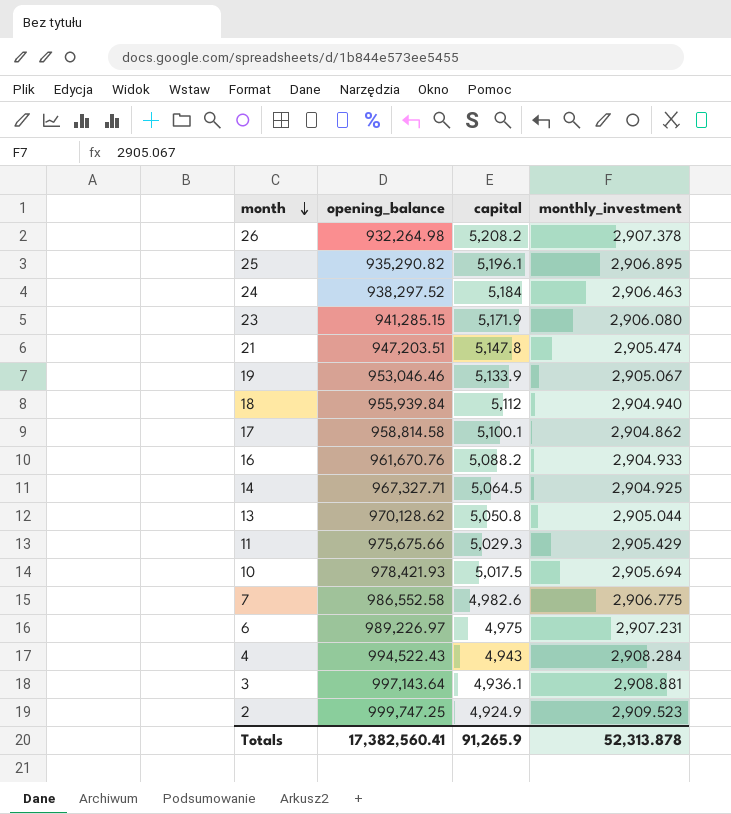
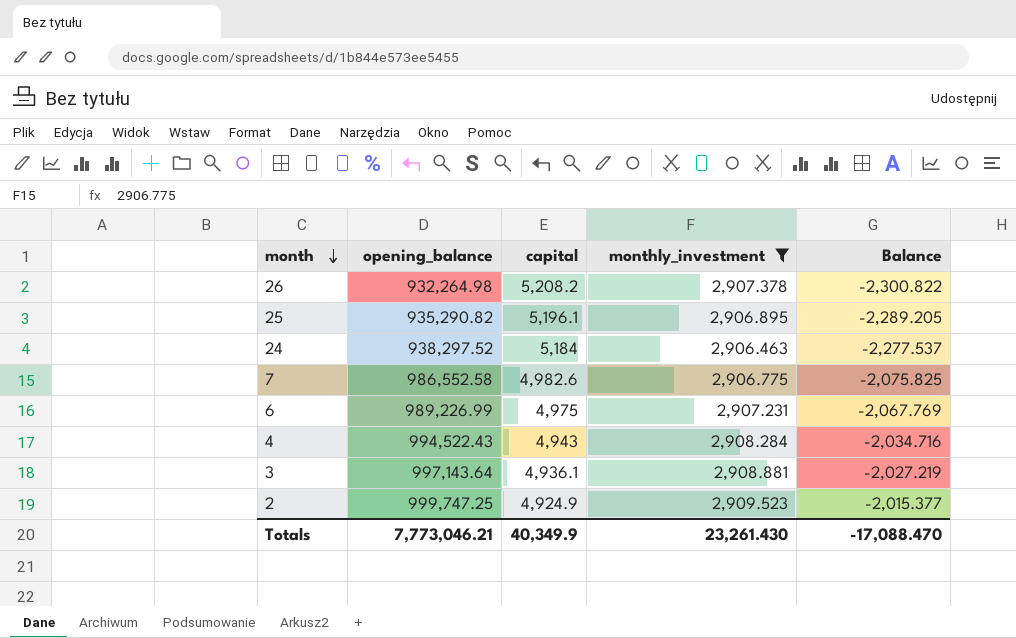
filter: none -> monthly_investment >= 2,906.463
column Balance | formula: none -> [monthly_investment] - [capital]
6 | opening_balance: 989,226.97 -> 989,226.99
Totals | opening_balance: 17,382,560.41 -> 7,773,046.21
Totals | capital: 91,265.9 -> 40,349.9
Totals | monthly_investment: 52,313.878 -> 23,261.430

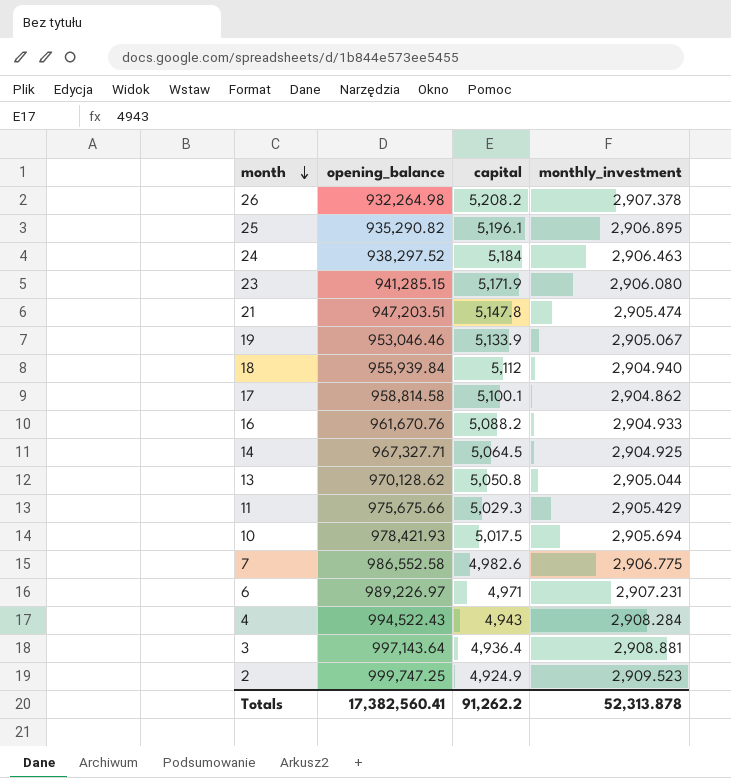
filter: monthly_investment >= 2,906.463 -> none
column Balance | formula: [monthly_investment] - [capital] -> none
6 | opening_balance: 989,226.99 -> 989,226.97
6 | capital: 4,975 -> 4,971
3 | capital: 4,936.1 -> 4,936.4
Totals | opening_balance: 7,773,046.21 -> 17,382,560.41
Totals | capital: 40,349.9 -> 91,262.2
Totals | monthly_investment: 23,261.430 -> 52,313.878

